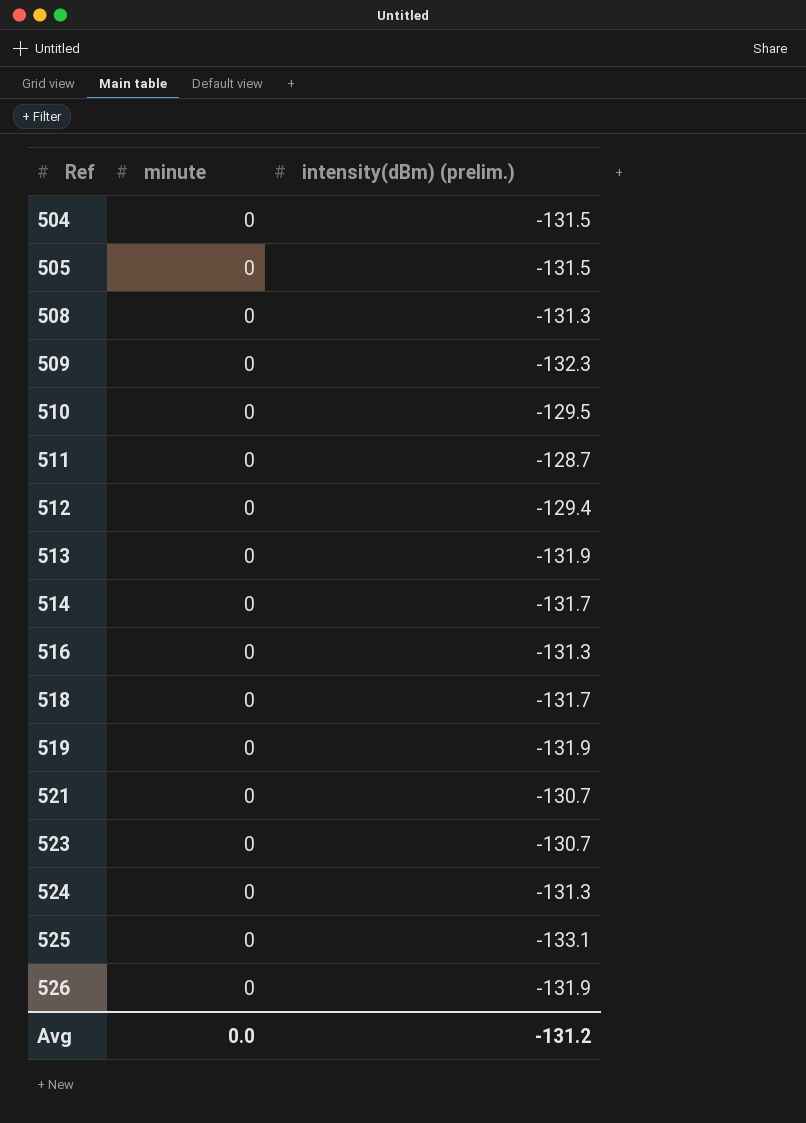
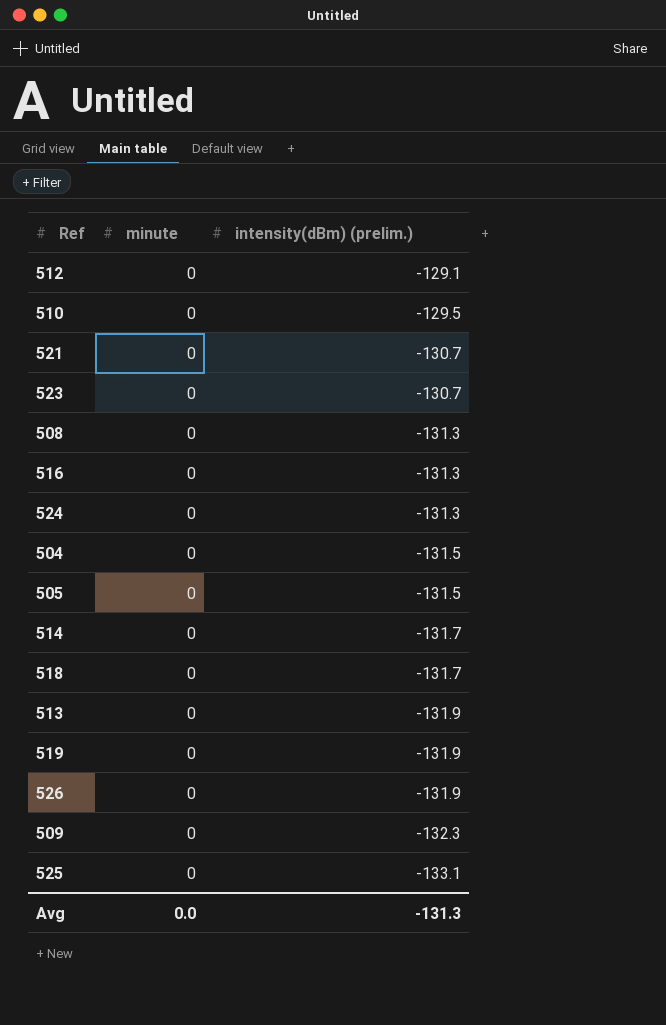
row order: Ref ascending -> intensity(dBm) (prelim.) descending
row 511: 0 | -128.7 -> none
512 | intensity(dBm) (prelim.): -129.4 -> -129.1
Avg | intensity(dBm) (prelim.): -131.2 -> -131.3

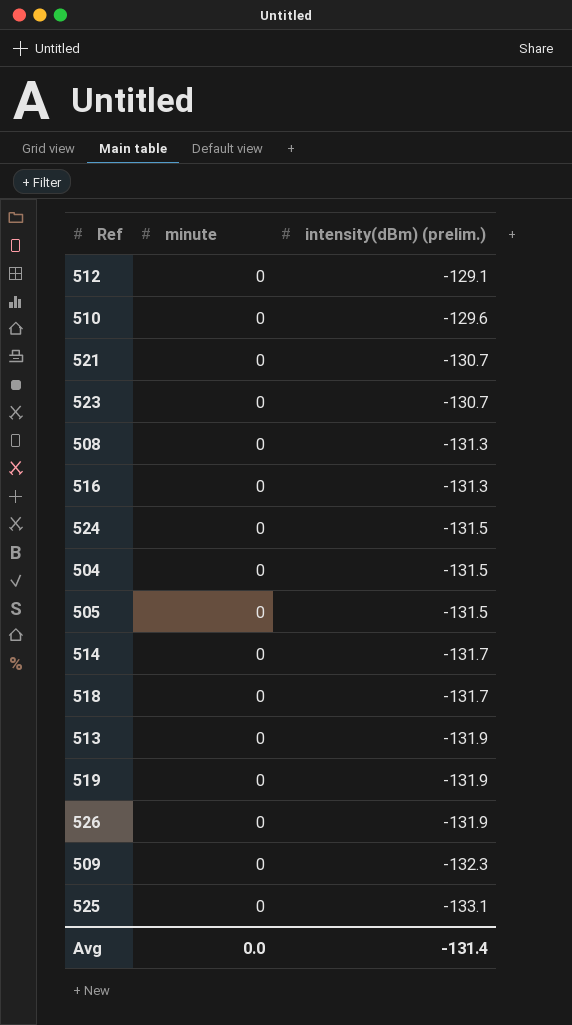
510 | intensity(dBm) (prelim.): -129.5 -> -129.6
524 | intensity(dBm) (prelim.): -131.3 -> -131.5
Avg | intensity(dBm) (prelim.): -131.3 -> -131.4

